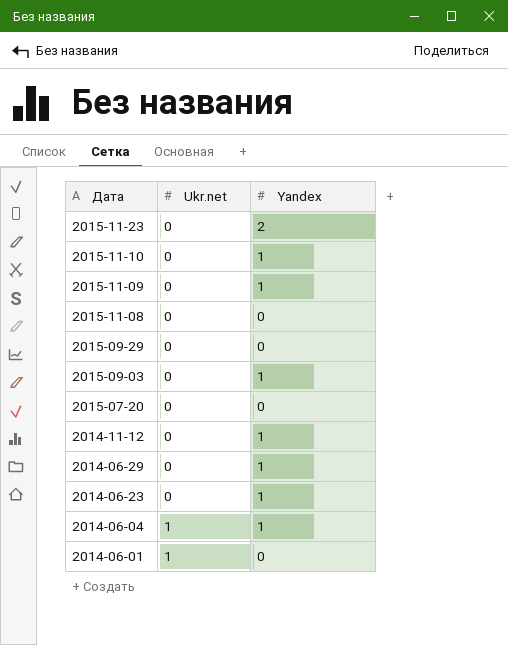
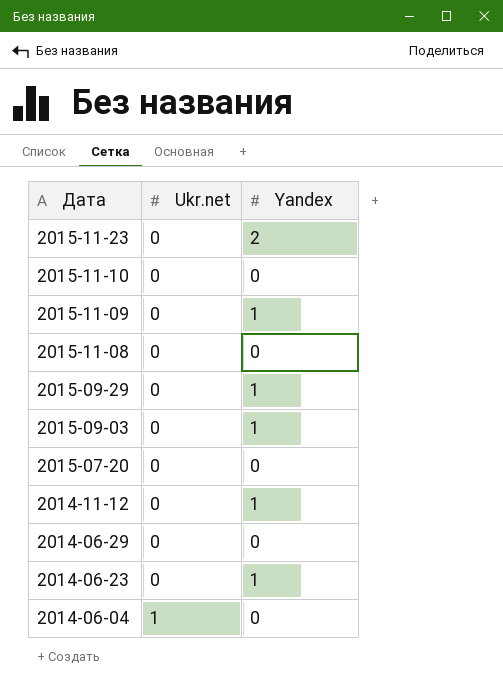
row 2014-06-01: 1 | 0 -> none
2015-11-10 | Yandex: 1 -> 0
2015-09-29 | Yandex: 0 -> 1
2014-06-29 | Yandex: 1 -> 0
2014-06-04 | Yandex: 1 -> 0

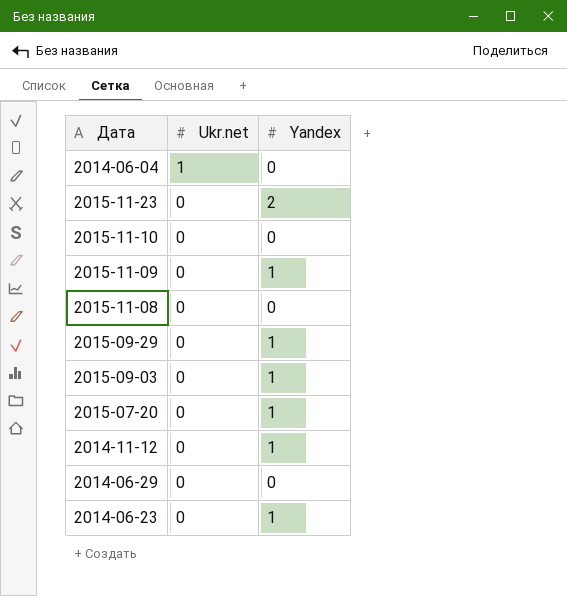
row order: Дата descending -> Ukr.net descending
2015-07-20 | Yandex: 0 -> 1

